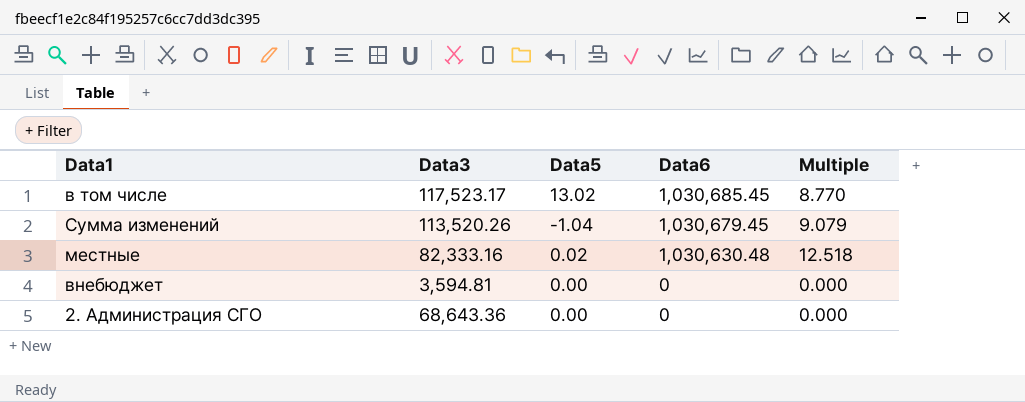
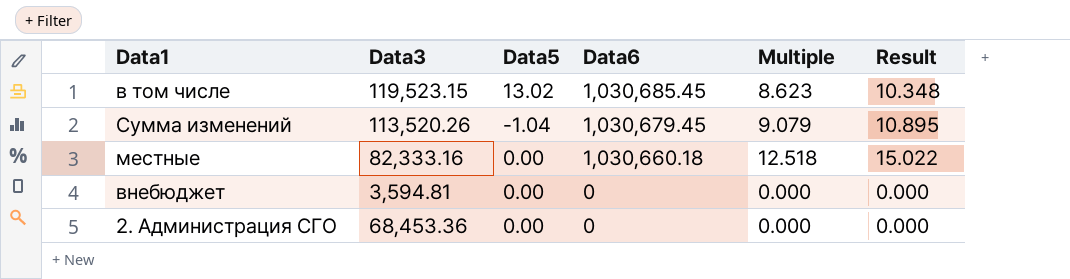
column Result | formula: none -> [Multiple] * 1.2
в том числе | Data3: 117,523.17 -> 119,523.15
в том числе | Multiple: 8.770 -> 8.623
местные | Data5: 0.02 -> 0.00
местные | Data6: 1,030,630.48 -> 1,030,660.18
2. Администрация СГО | Data3: 68,643.36 -> 68,453.36

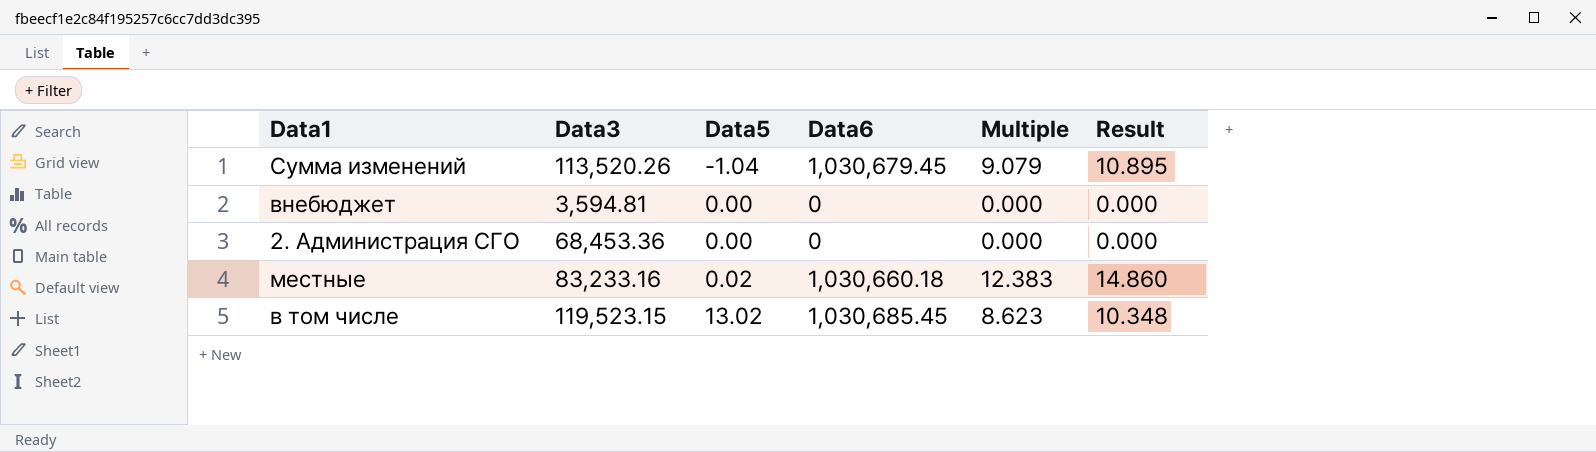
row order: Data6 descending -> Data5 ascending
местные | Data3: 82,333.16 -> 83,233.16
местные | Data5: 0.00 -> 0.02
местные | Multiple: 12.518 -> 12.383
местные | Result: 15.022 -> 14.860

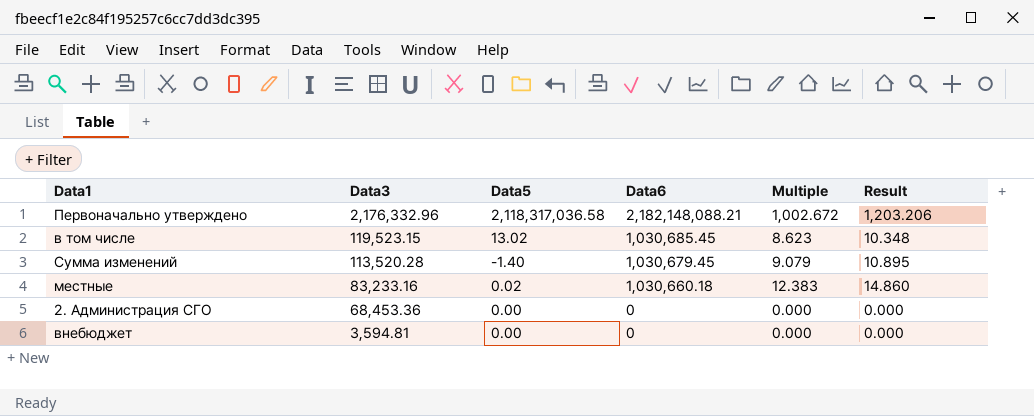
row order: Data5 ascending -> Data3 descending
row Первоначально утверждено: none -> 2,176,332.96 | 2,118,317,036.58 | 2,182,148,088.21 | 1,002.672 | 1,203.206
Сумма изменений | Data3: 113,520.26 -> 113,520.28
Сумма изменений | Data5: -1.04 -> -1.40

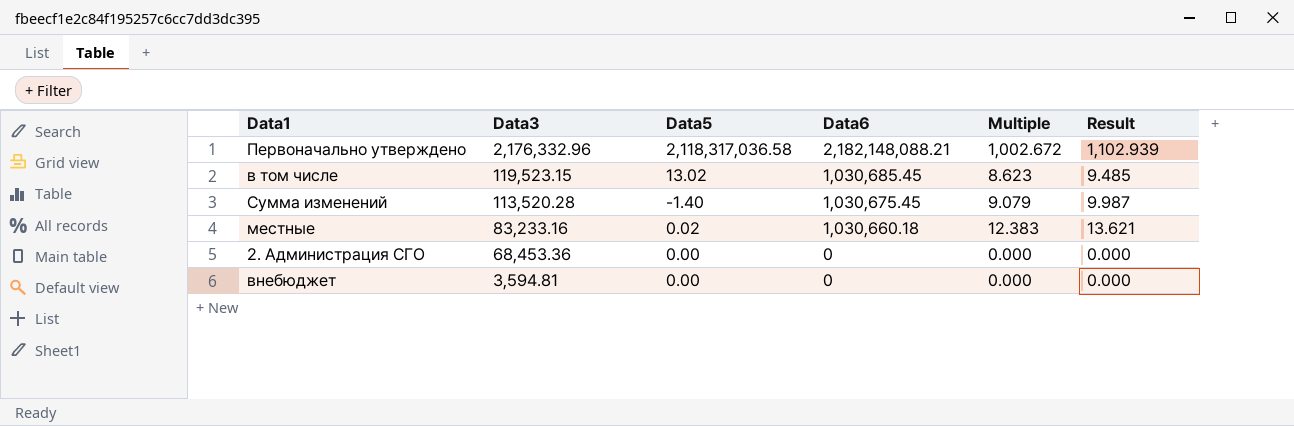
column Result | formula: [Multiple] * 1.2 -> [Multiple] * 1.1
Сумма изменений | Data6: 1,030,679.45 -> 1,030,675.45

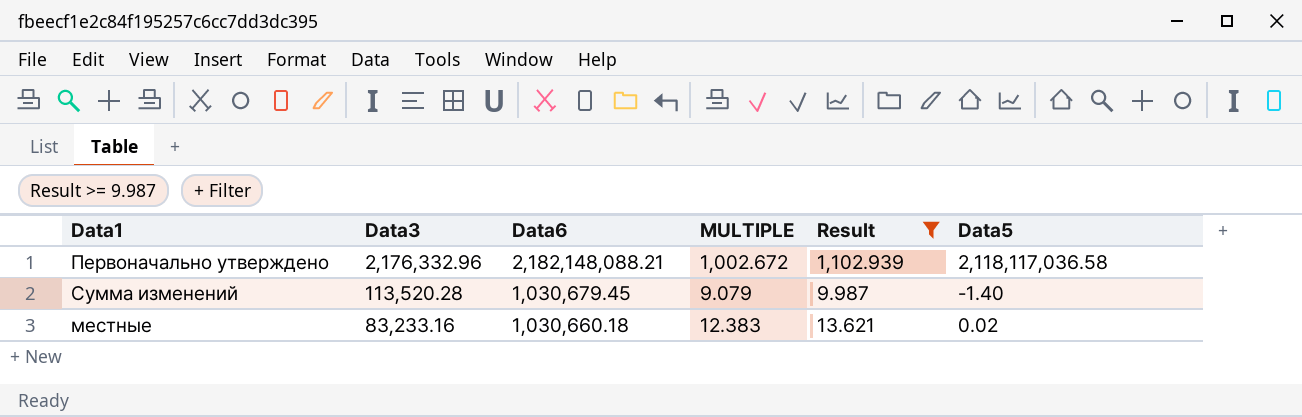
filter: none -> Result >= 9.987
column name: Multiple -> MULTIPLE
column Data5 | position: 3 -> 6
Первоначально утверждено | Data5: 2,118,317,036.58 -> 2,118,117,036.58
Сумма изменений | Data6: 1,030,675.45 -> 1,030,679.45

